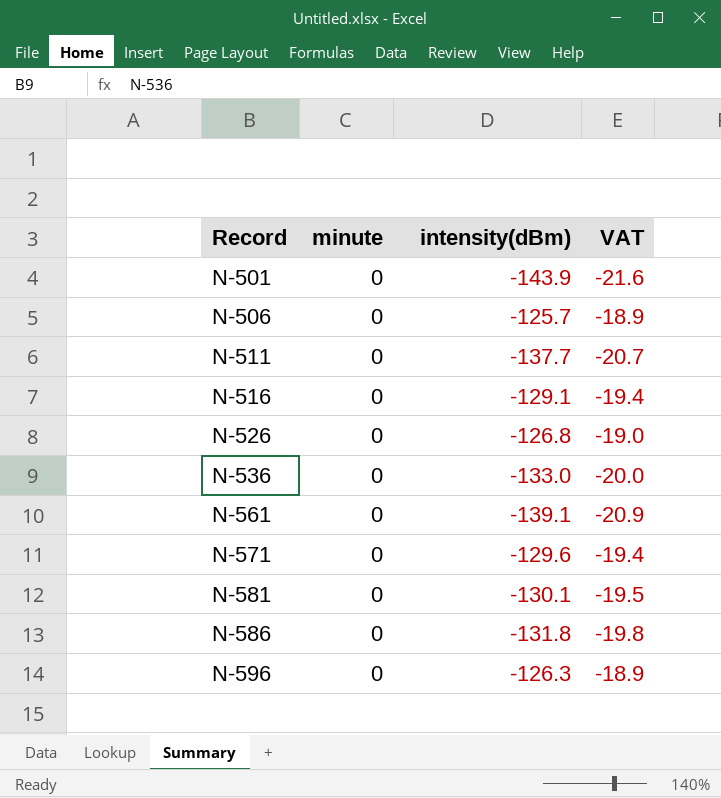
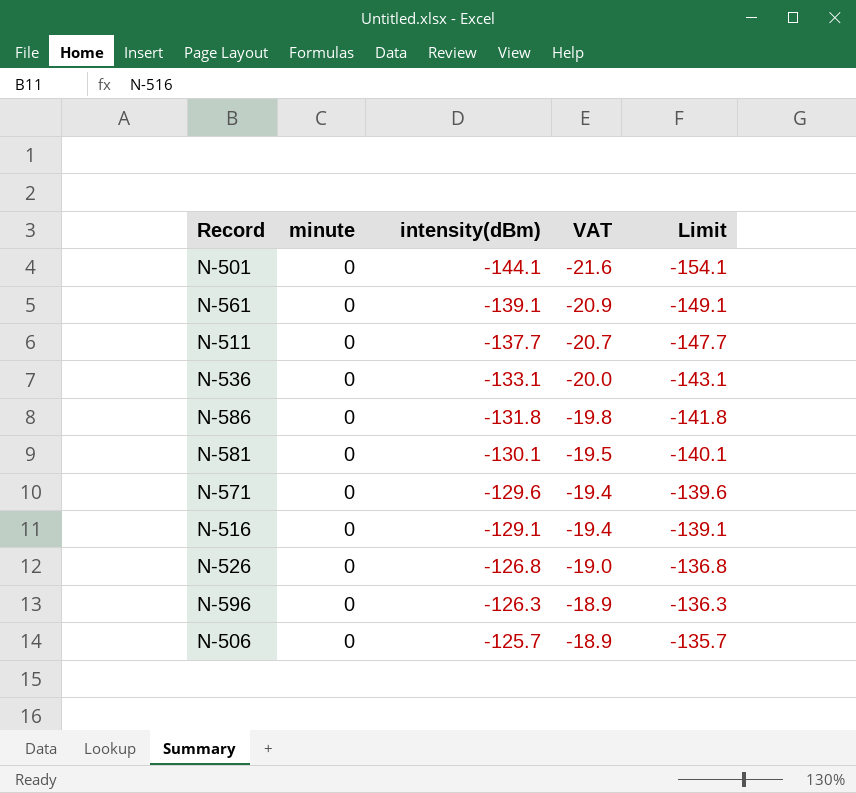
row order: Record ascending -> intensity(dBm) ascending
column Limit | formula: none -> [intensity(dBm)] - 10
N-501 | intensity(dBm): -143.9 -> -144.1
N-536 | intensity(dBm): -133.0 -> -133.1

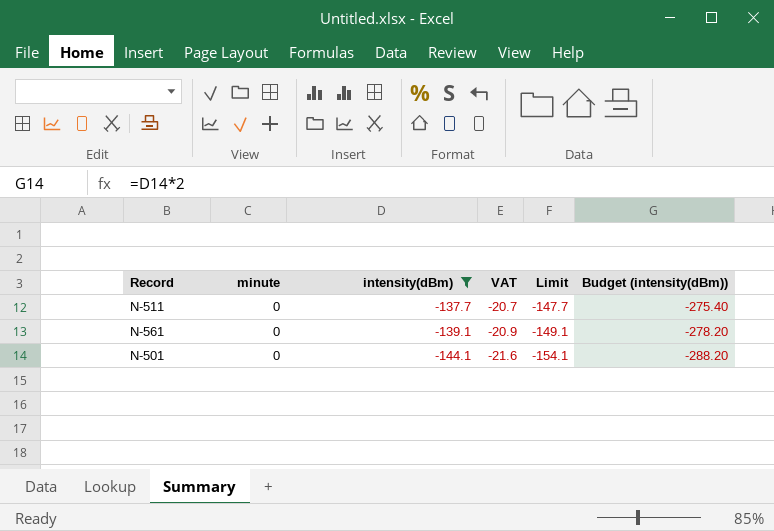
filter: none -> intensity(dBm) <= -137.7
row order: intensity(dBm) ascending -> intensity(dBm) descending
column Budget (intensity(dBm)) | formula: none -> [intensity(dBm)] * 2

